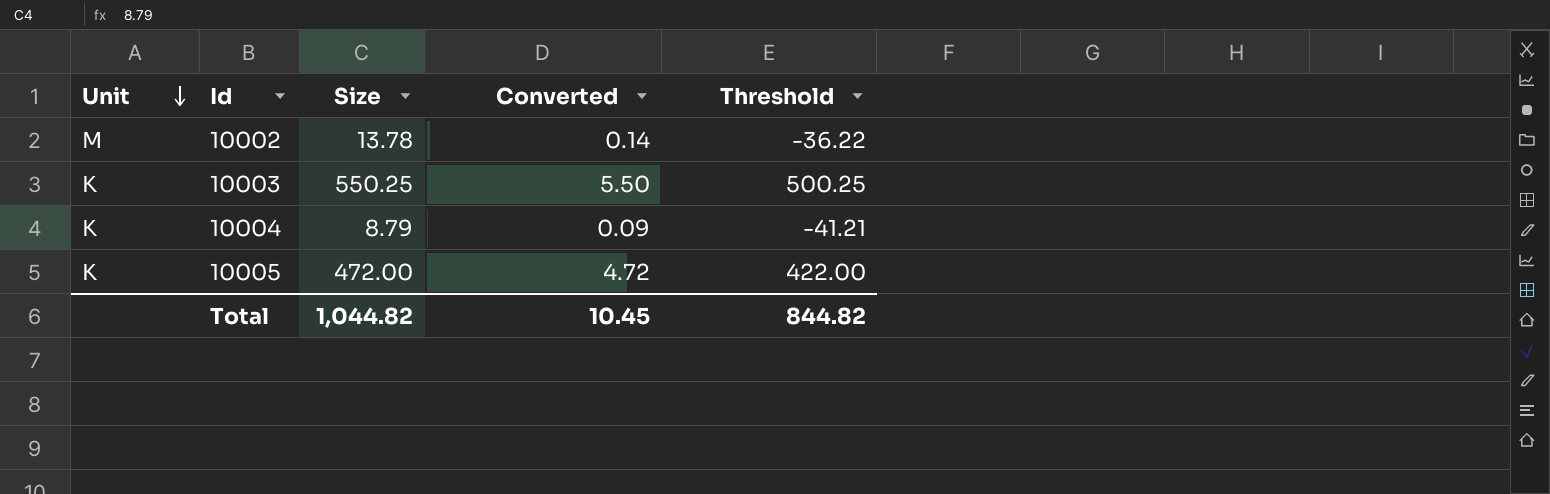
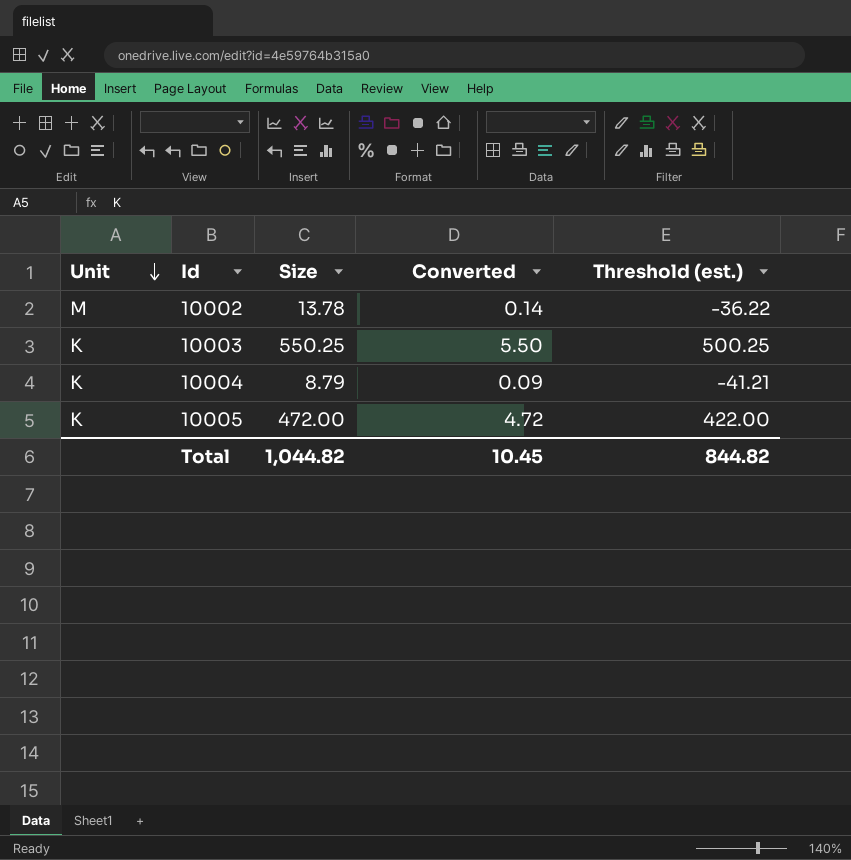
column name: Threshold -> Threshold (est.)

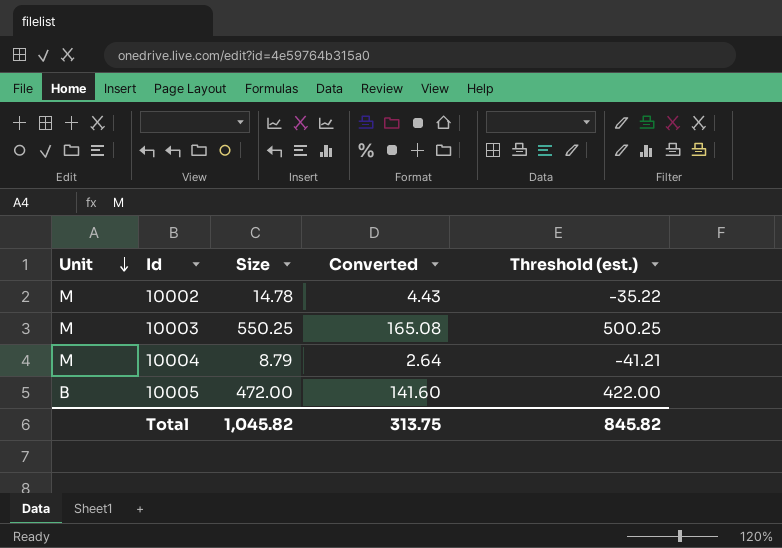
column Converted | formula: [Size] * 0.01 -> [Size] * 0.3
10002 | Size: 13.78 -> 14.78
10002 | Threshold (est.): -36.22 -> -35.22
10003 | Unit: K -> M
10004 | Unit: K -> M
10005 | Unit: K -> B
Total | Size: 1,044.82 -> 1,045.82
Total | Converted: 10.45 -> 313.75
Total | Threshold (est.): 844.82 -> 845.82

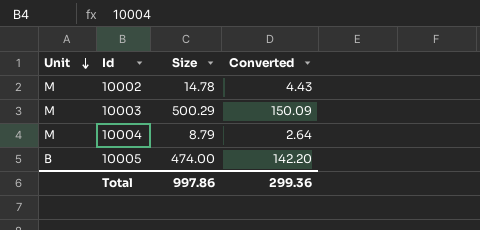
column Threshold (est.) | formula: [Size] - 50 -> none
10003 | Size: 550.25 -> 500.29
10003 | Converted: 165.08 -> 150.09
10005 | Size: 472.00 -> 474.00
10005 | Converted: 141.60 -> 142.20
Total | Size: 1,045.82 -> 997.86
Total | Converted: 313.75 -> 299.36

